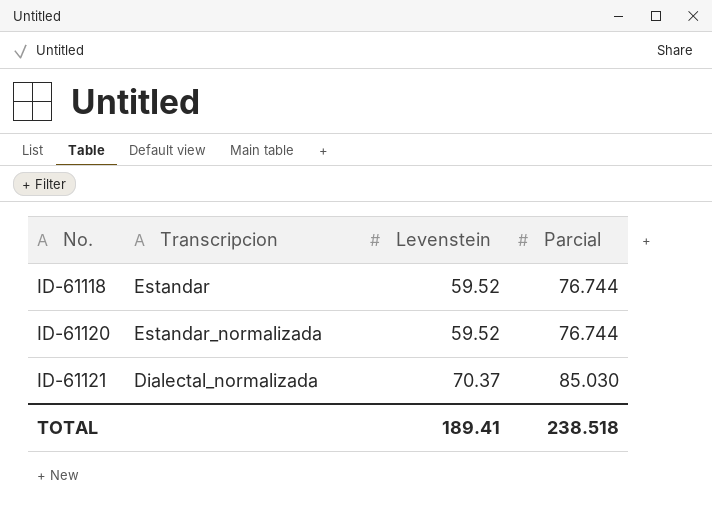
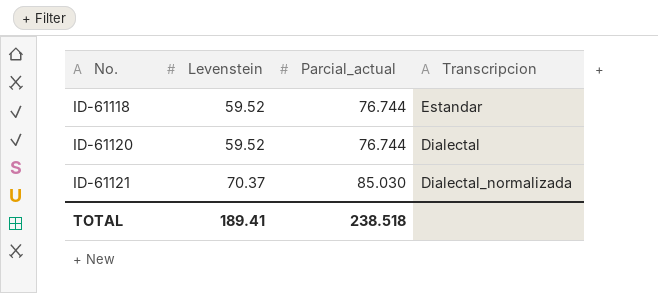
column name: Parcial -> Parcial_actual
column Transcripcion | position: 2 -> 4
ID-61120 | Transcripcion: Estandar_normalizada -> Dialectal

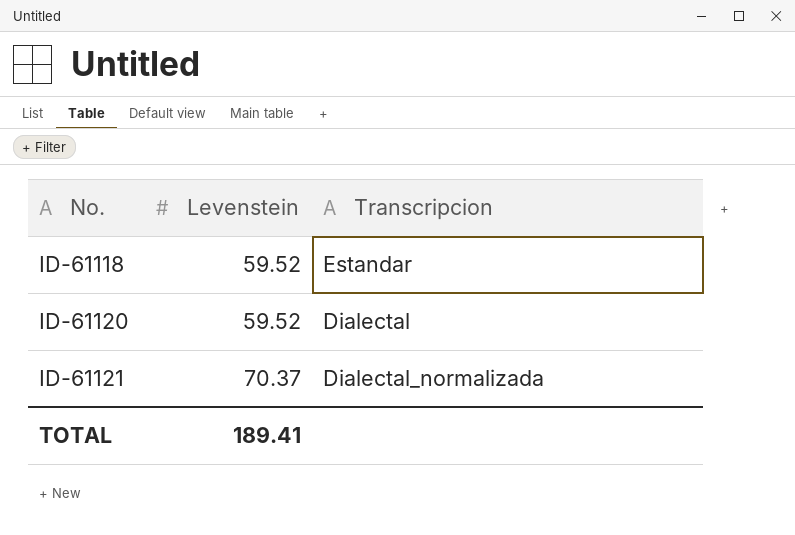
column Parcial_actual | position: 3 -> none

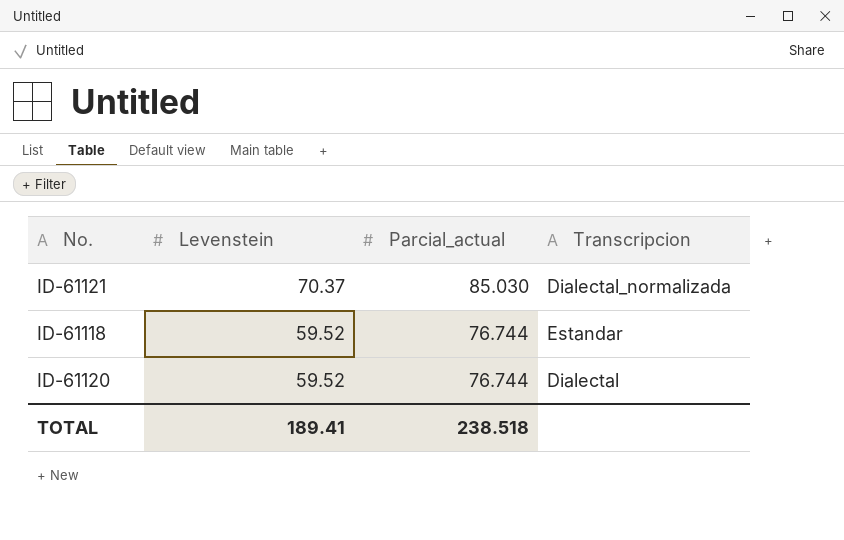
row order: No. ascending -> Levenstein descending
column Parcial_actual | position: none -> 3

